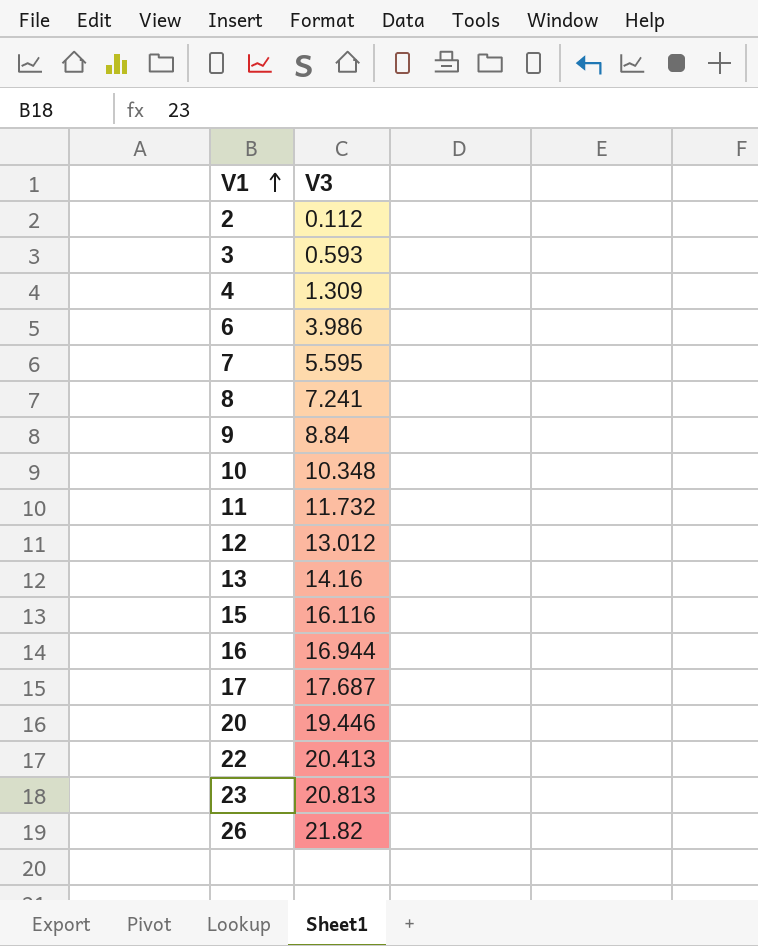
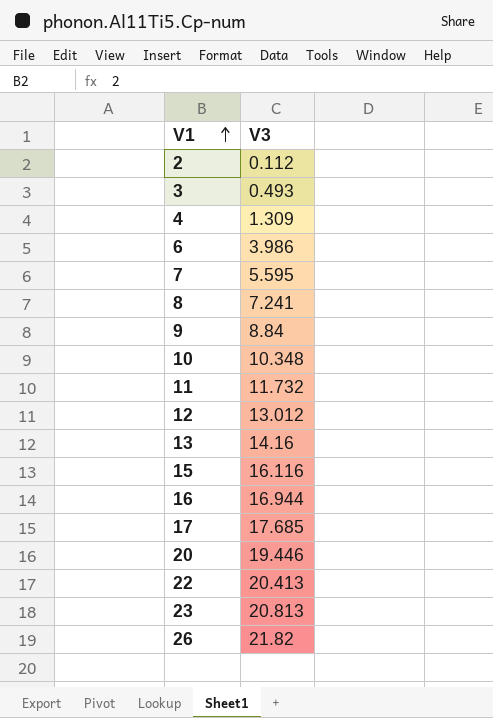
3 | V3: 0.593 -> 0.493
17 | V3: 17.687 -> 17.685

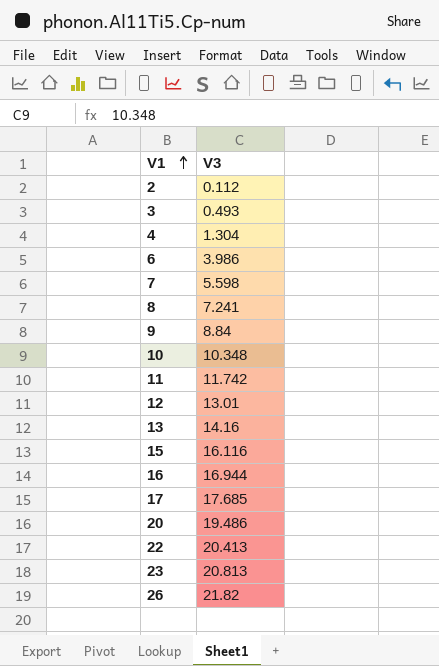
4 | V3: 1.309 -> 1.304
7 | V3: 5.595 -> 5.598
11 | V3: 11.732 -> 11.742
12 | V3: 13.012 -> 13.01
20 | V3: 19.446 -> 19.486

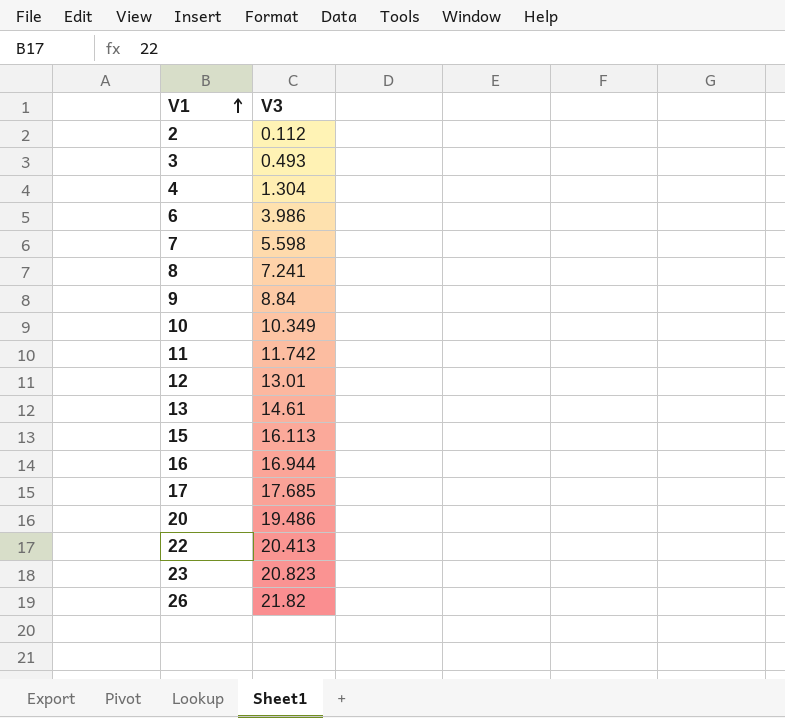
10 | V3: 10.348 -> 10.349
13 | V3: 14.16 -> 14.61
15 | V3: 16.116 -> 16.113
23 | V3: 20.813 -> 20.823

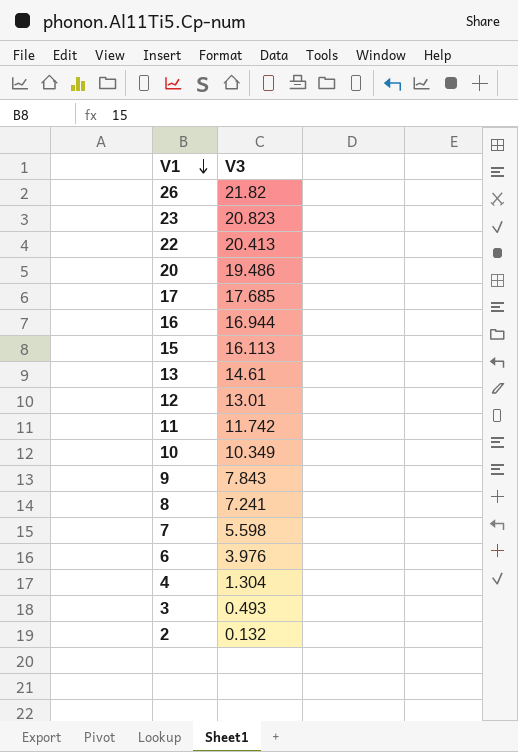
row order: V1 ascending -> V1 descending
9 | V3: 8.84 -> 7.843
6 | V3: 3.986 -> 3.976
2 | V3: 0.112 -> 0.132

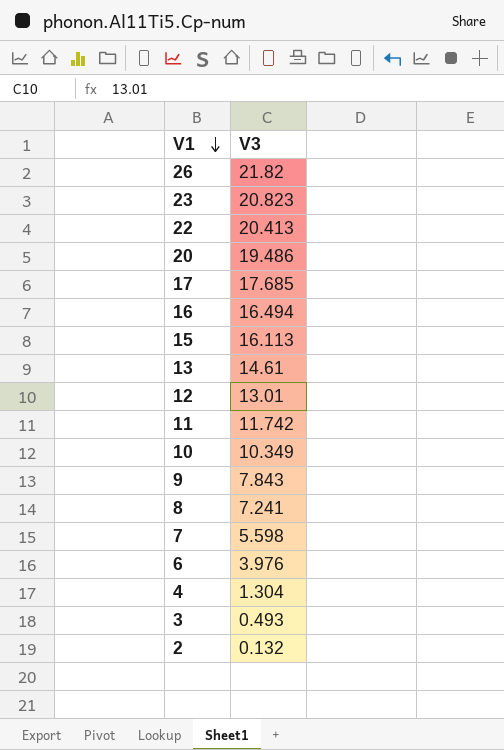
16 | V3: 16.944 -> 16.494

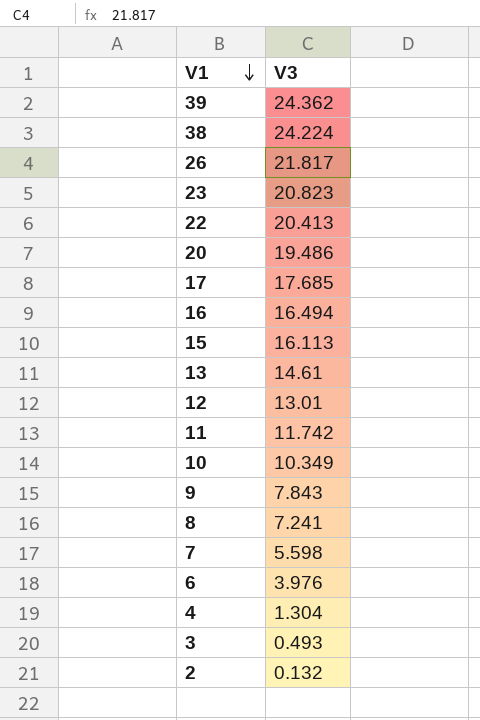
row 39: none -> 24.362
row 38: none -> 24.224
26 | V3: 21.82 -> 21.817

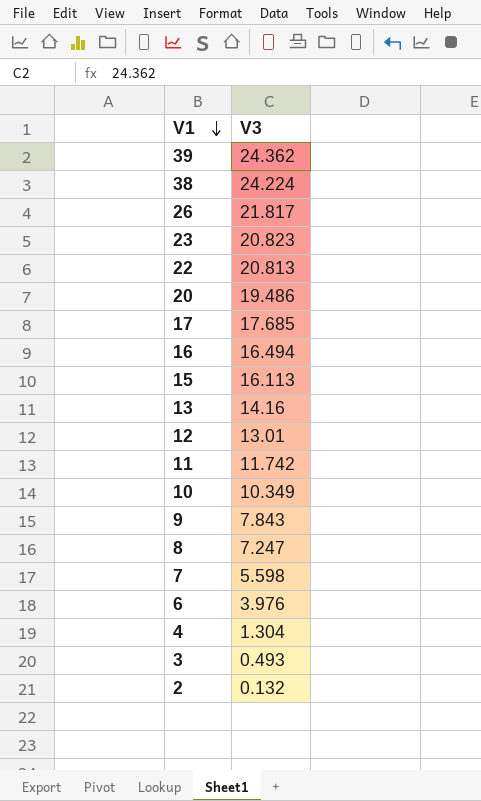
22 | V3: 20.413 -> 20.813
13 | V3: 14.61 -> 14.16
8 | V3: 7.241 -> 7.247

